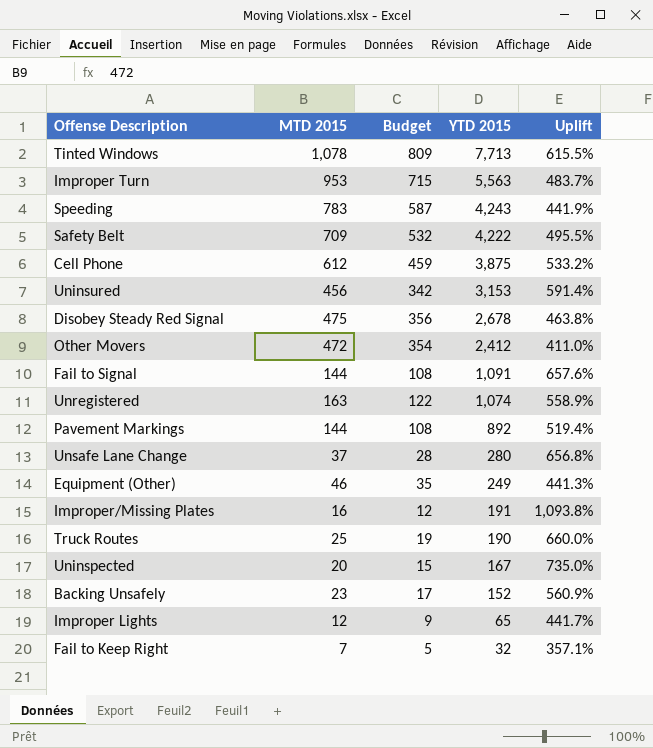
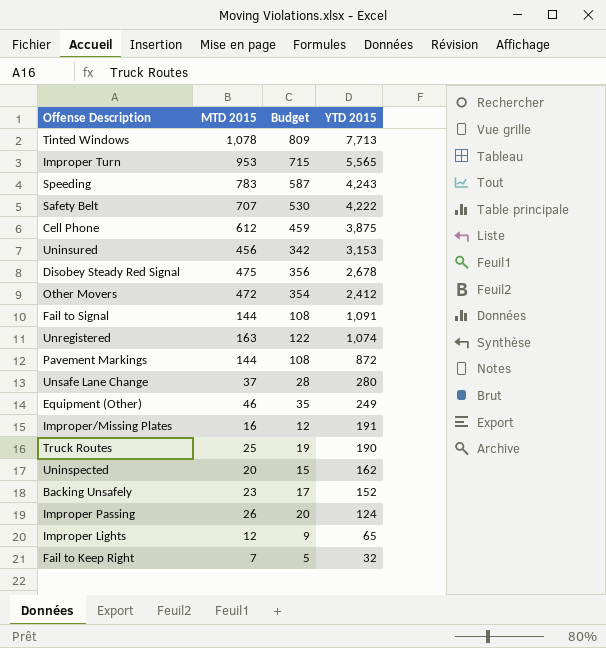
column Uplift | formula: ([YTD 2015] - [MTD 2015]) / [MTD 2015] -> none
Improper Turn | YTD 2015: 5,563 -> 5,565
Safety Belt | MTD 2015: 709 -> 707
Safety Belt | Budget: 532 -> 530
Pavement Markings | YTD 2015: 892 -> 872
Uninspected | YTD 2015: 167 -> 162
row Improper Passing: none -> 26 | 20 | 124

